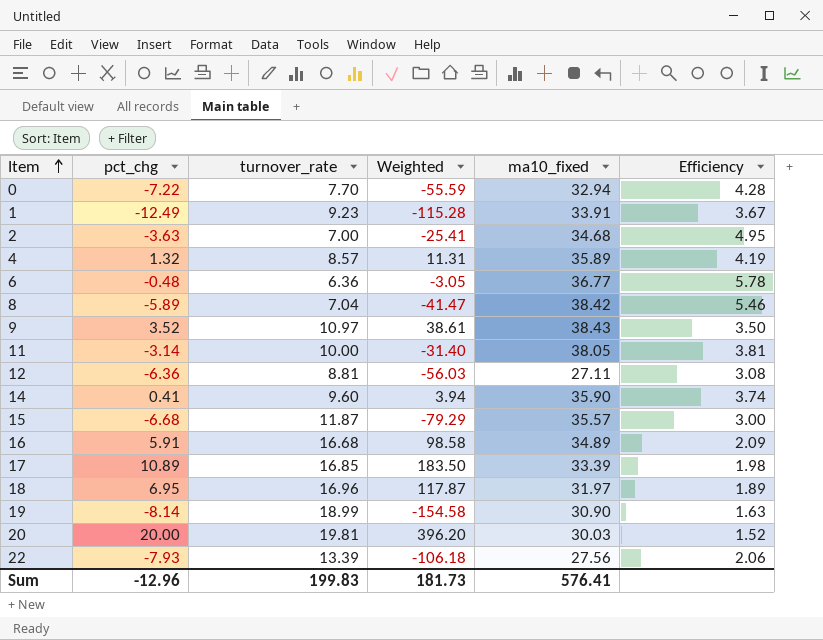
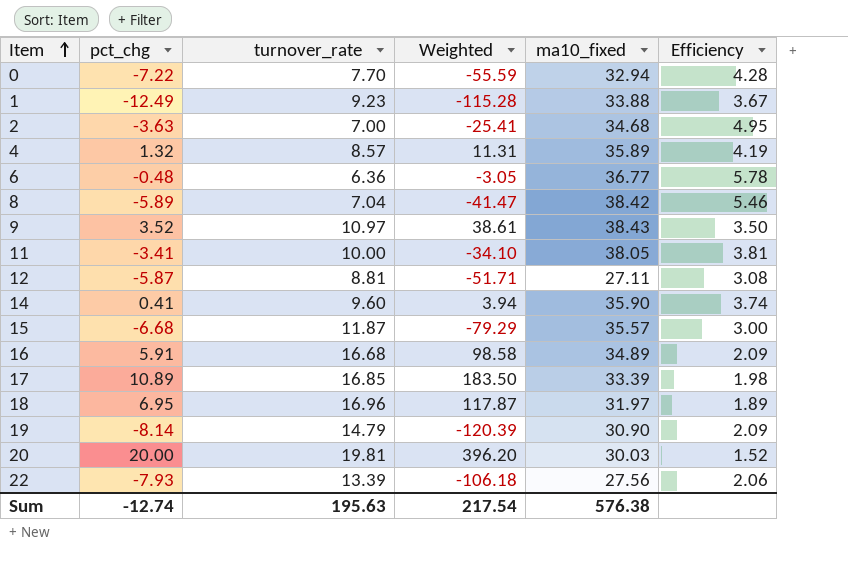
1 | ma10_fixed: 33.91 -> 33.88
11 | pct_chg: -3.14 -> -3.41
11 | Weighted: -31.40 -> -34.10
12 | pct_chg: -6.36 -> -5.87
12 | Weighted: -56.03 -> -51.71
19 | turnover_rate: 18.99 -> 14.79
19 | Weighted: -154.58 -> -120.39
19 | Efficiency: 1.63 -> 2.09
Sum | pct_chg: -12.96 -> -12.74
Sum | turnover_rate: 199.83 -> 195.63
Sum | Weighted: 181.73 -> 217.54
Sum | ma10_fixed: 576.41 -> 576.38

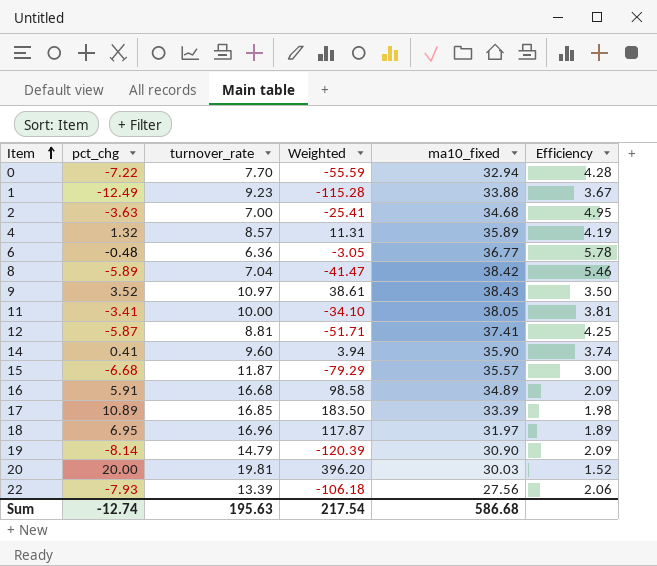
12 | ma10_fixed: 27.11 -> 37.41
12 | Efficiency: 3.08 -> 4.25
Sum | ma10_fixed: 576.38 -> 586.68

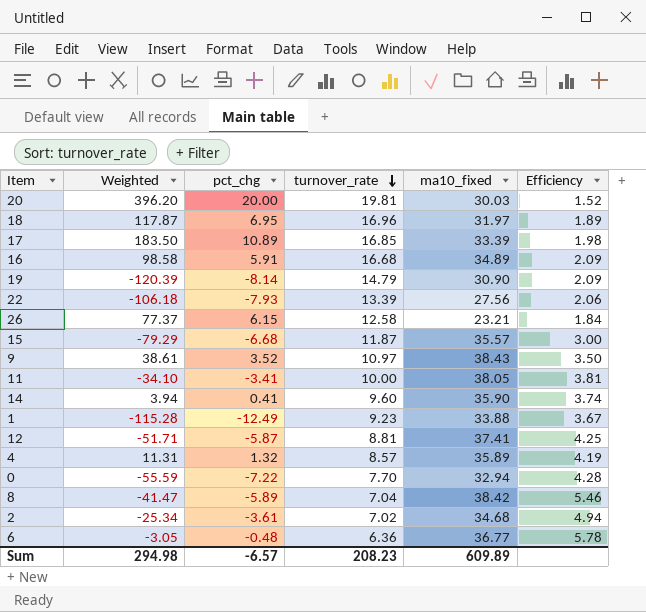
row order: Item ascending -> turnover_rate descending
column Weighted | position: 4 -> 2
row 26: none -> 77.37 | 6.15 | 12.58 | 23.21 | 1.84
2 | Weighted: -25.41 -> -25.34
2 | pct_chg: -3.63 -> -3.61
2 | turnover_rate: 7.00 -> 7.02
2 | Efficiency: 4.95 -> 4.94
Sum | Weighted: 217.54 -> 294.98
Sum | pct_chg: -12.74 -> -6.57
Sum | turnover_rate: 195.63 -> 208.23
Sum | ma10_fixed: 586.68 -> 609.89

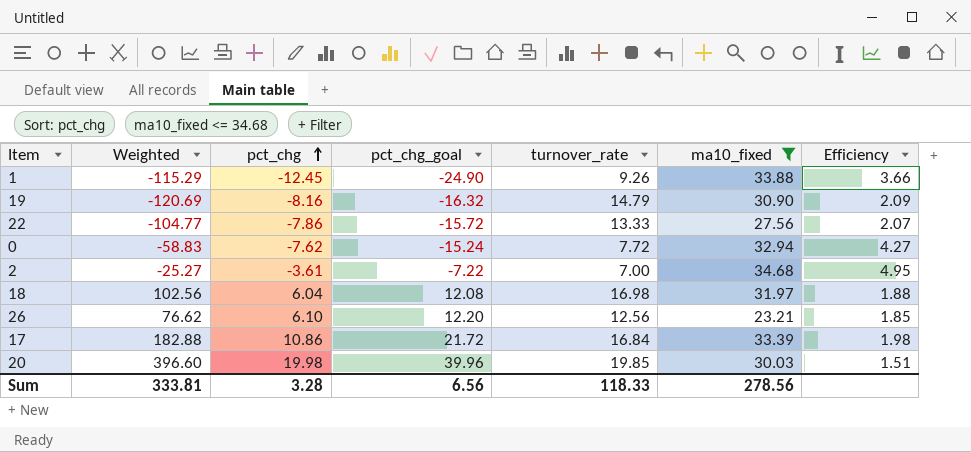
filter: none -> ma10_fixed <= 34.68
row order: turnover_rate descending -> pct_chg ascending
column pct_chg_goal | formula: none -> [pct_chg] * 2
1 | Weighted: -115.28 -> -115.29
1 | pct_chg: -12.49 -> -12.45
1 | turnover_rate: 9.23 -> 9.26
1 | Efficiency: 3.67 -> 3.66
19 | Weighted: -120.39 -> -120.69
19 | pct_chg: -8.14 -> -8.16
22 | Weighted: -106.18 -> -104.77
22 | pct_chg: -7.93 -> -7.86
22 | turnover_rate: 13.39 -> 13.33
22 | Efficiency: 2.06 -> 2.07
0 | Weighted: -55.59 -> -58.83
0 | pct_chg: -7.22 -> -7.62
0 | turnover_rate: 7.70 -> 7.72
0 | Efficiency: 4.28 -> 4.27
2 | Weighted: -25.34 -> -25.27
2 | turnover_rate: 7.02 -> 7.00
2 | Efficiency: 4.94 -> 4.95
18 | Weighted: 117.87 -> 102.56
18 | pct_chg: 6.95 -> 6.04
18 | turnover_rate: 16.96 -> 16.98
18 | Efficiency: 1.89 -> 1.88
26 | Weighted: 77.37 -> 76.62
26 | pct_chg: 6.15 -> 6.10
26 | turnover_rate: 12.58 -> 12.56
26 | Efficiency: 1.84 -> 1.85
17 | Weighted: 183.50 -> 182.88
17 | pct_chg: 10.89 -> 10.86
17 | turnover_rate: 16.85 -> 16.84
20 | Weighted: 396.20 -> 396.60
20 | pct_chg: 20.00 -> 19.98
20 | turnover_rate: 19.81 -> 19.85
20 | Efficiency: 1.52 -> 1.51
Sum | Weighted: 294.98 -> 333.81
Sum | pct_chg: -6.57 -> 3.28
Sum | turnover_rate: 208.23 -> 118.33
Sum | ma10_fixed: 609.89 -> 278.56

